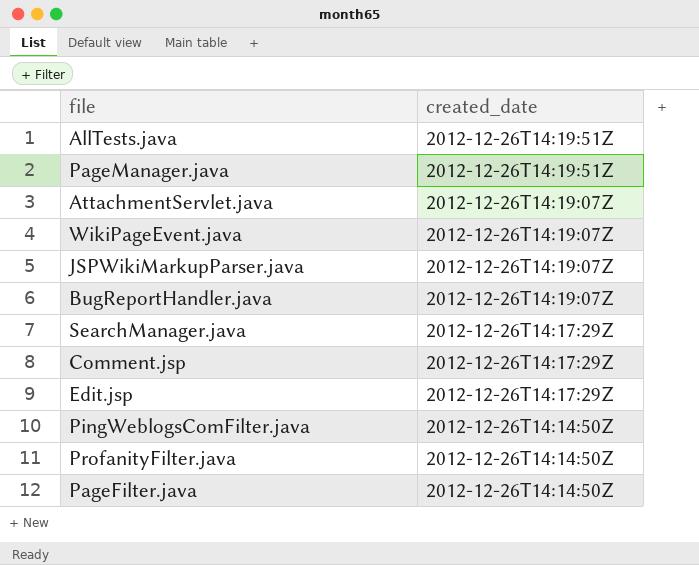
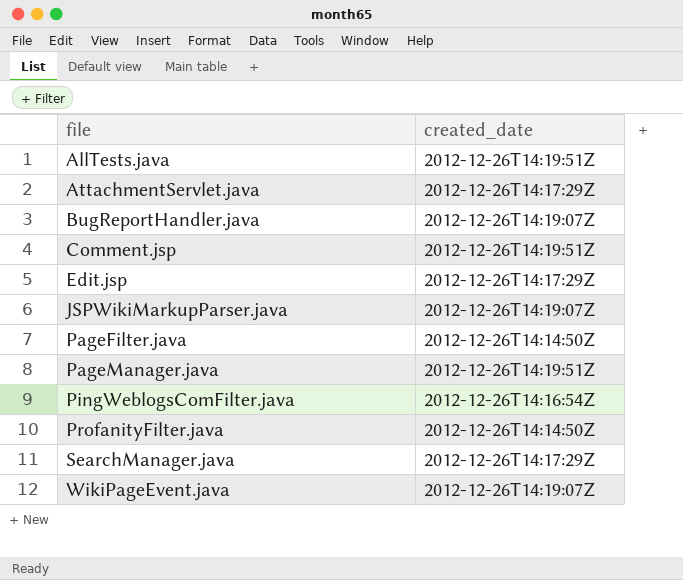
row order: created_date descending -> file ascending
AttachmentServlet.java | created_date: 2012-12-26T14:19:07Z -> 2012-12-26T14:17:29Z
Comment.jsp | created_date: 2012-12-26T14:17:29Z -> 2012-12-26T14:19:51Z
PingWeblogsComFilter.java | created_date: 2012-12-26T14:14:50Z -> 2012-12-26T14:16:54Z

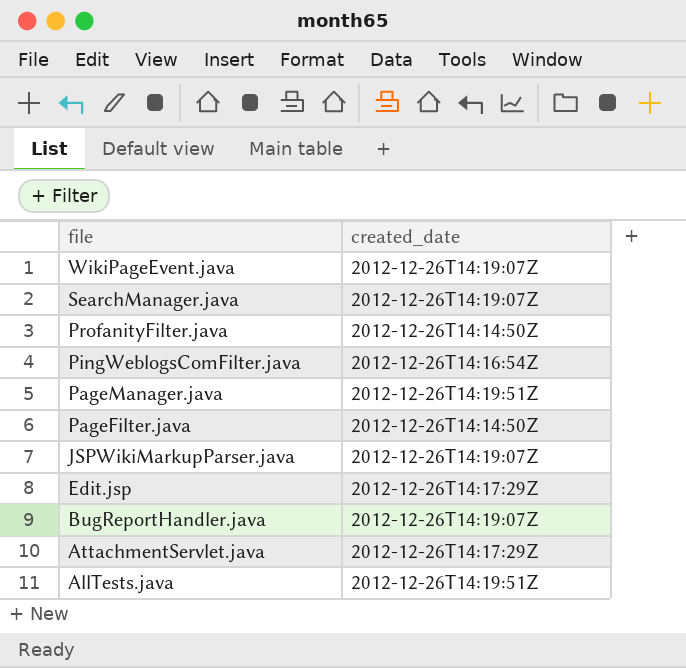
row order: file ascending -> file descending
row Comment.jsp: 2012-12-26T14:19:51Z -> none
SearchManager.java | created_date: 2012-12-26T14:17:29Z -> 2012-12-26T14:19:07Z

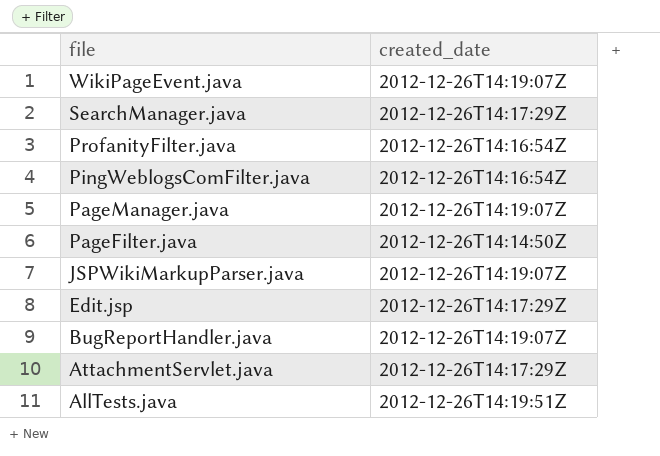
SearchManager.java | created_date: 2012-12-26T14:19:07Z -> 2012-12-26T14:17:29Z
ProfanityFilter.java | created_date: 2012-12-26T14:14:50Z -> 2012-12-26T14:16:54Z
PageManager.java | created_date: 2012-12-26T14:19:51Z -> 2012-12-26T14:19:07Z

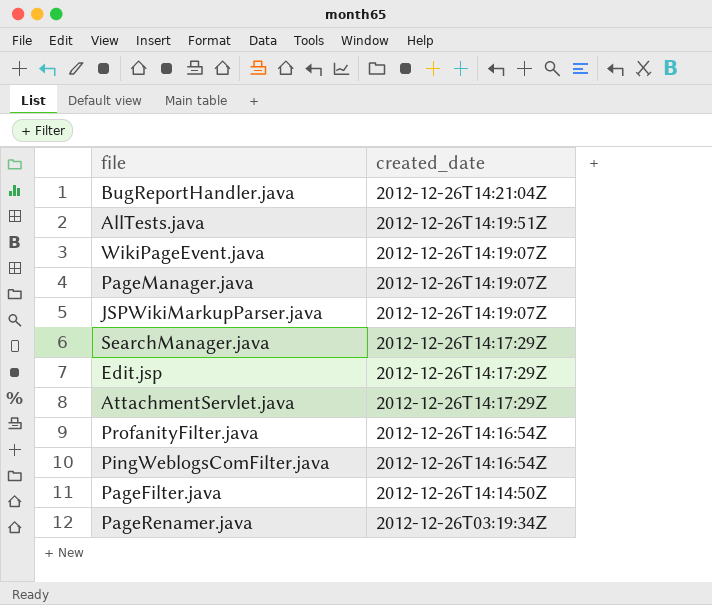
row order: file descending -> created_date descending
BugReportHandler.java | created_date: 2012-12-26T14:19:07Z -> 2012-12-26T14:21:04Z
row PageRenamer.java: none -> 2012-12-26T03:19:34Z

